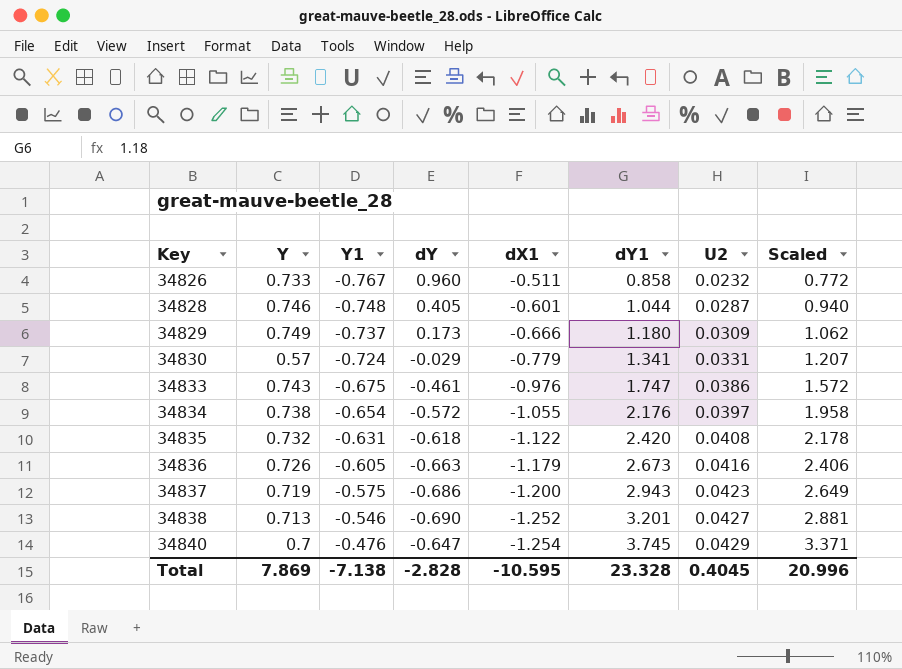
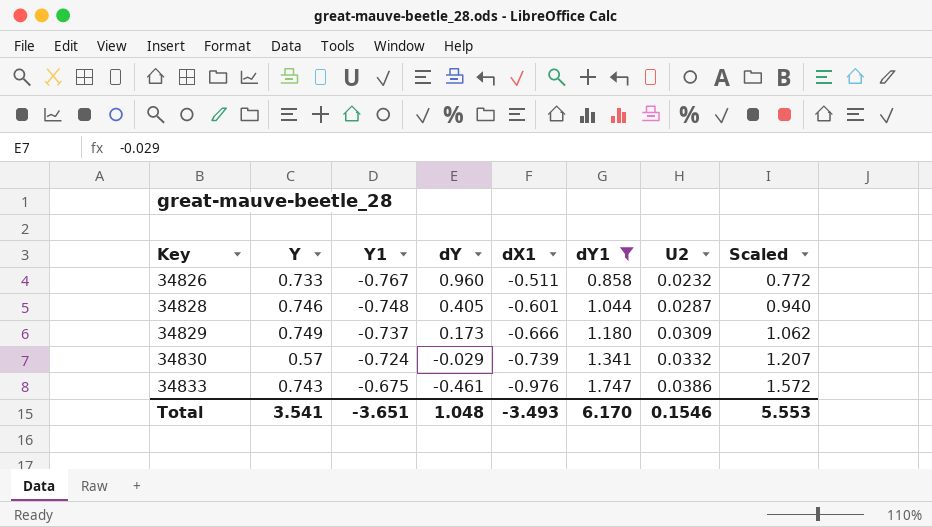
filter: none -> dY1 <= 1.747
34830 | dX1: -0.779 -> -0.739
34830 | U2: 0.0331 -> 0.0332
Total | Y: 7.869 -> 3.541
Total | Y1: -7.138 -> -3.651
Total | dY: -2.828 -> 1.048
Total | dX1: -10.595 -> -3.493
Total | dY1: 23.328 -> 6.170
Total | U2: 0.4045 -> 0.1546
Total | Scaled: 20.996 -> 5.553

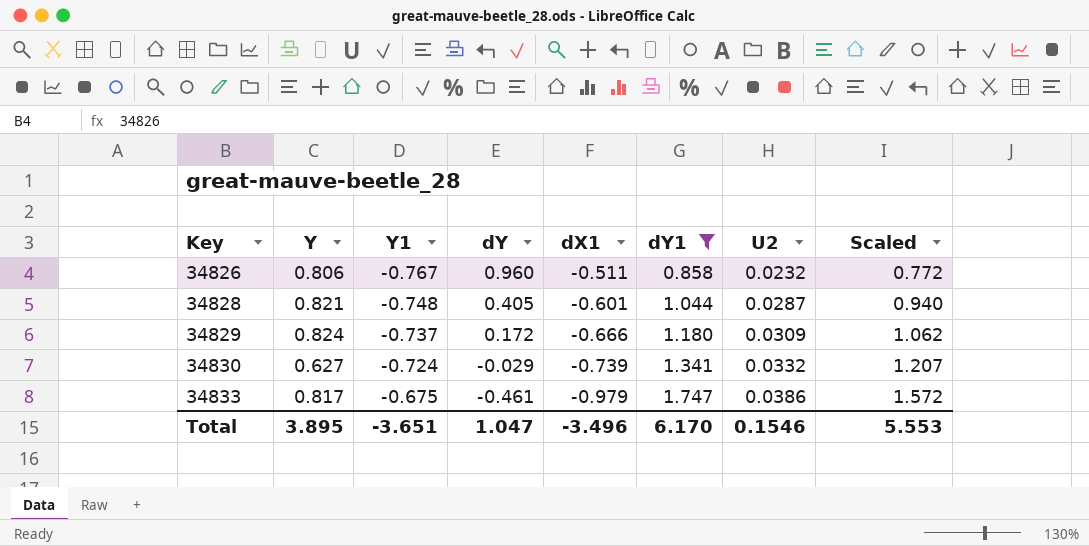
34826 | Y: 0.733 -> 0.806
34828 | Y: 0.746 -> 0.821
34829 | Y: 0.749 -> 0.824
34829 | dY: 0.173 -> 0.172
34830 | Y: 0.57 -> 0.627
34833 | Y: 0.743 -> 0.817
34833 | dX1: -0.976 -> -0.979
Total | Y: 3.541 -> 3.895
Total | dY: 1.048 -> 1.047
Total | dX1: -3.493 -> -3.496

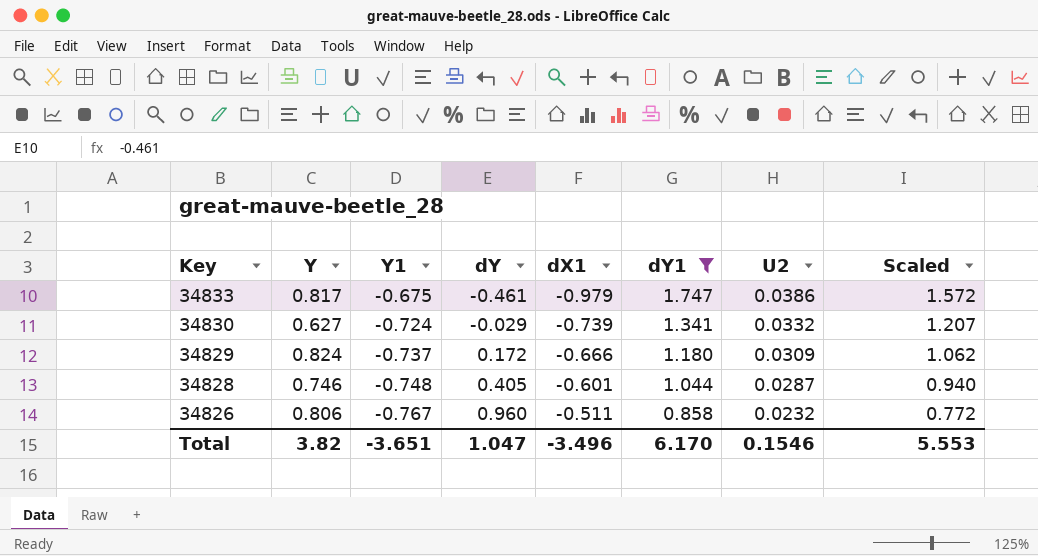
row order: Key ascending -> Key descending
34828 | Y: 0.821 -> 0.746
Total | Y: 3.895 -> 3.82

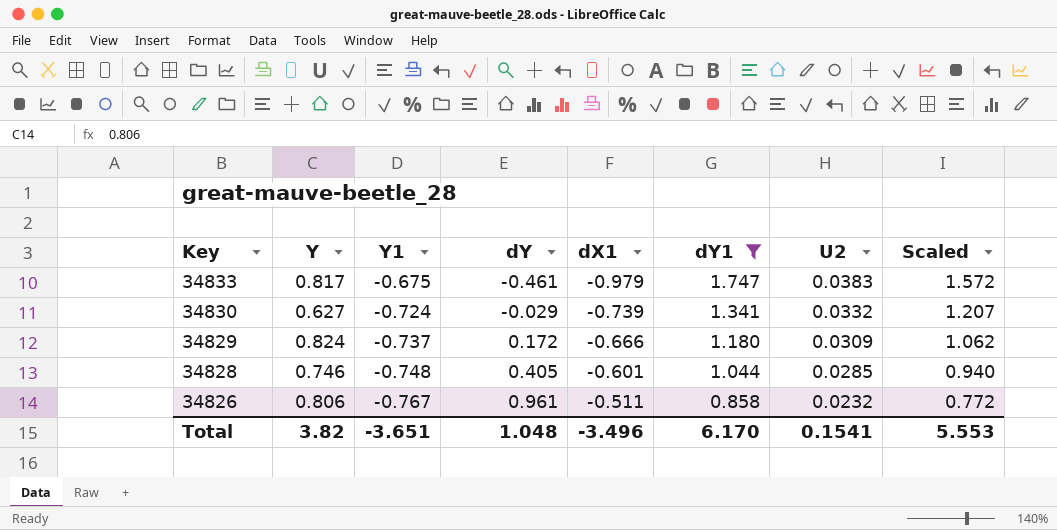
34833 | U2: 0.0386 -> 0.0383
34828 | U2: 0.0287 -> 0.0285
34826 | dY: 0.960 -> 0.961
Total | dY: 1.047 -> 1.048
Total | U2: 0.1546 -> 0.1541

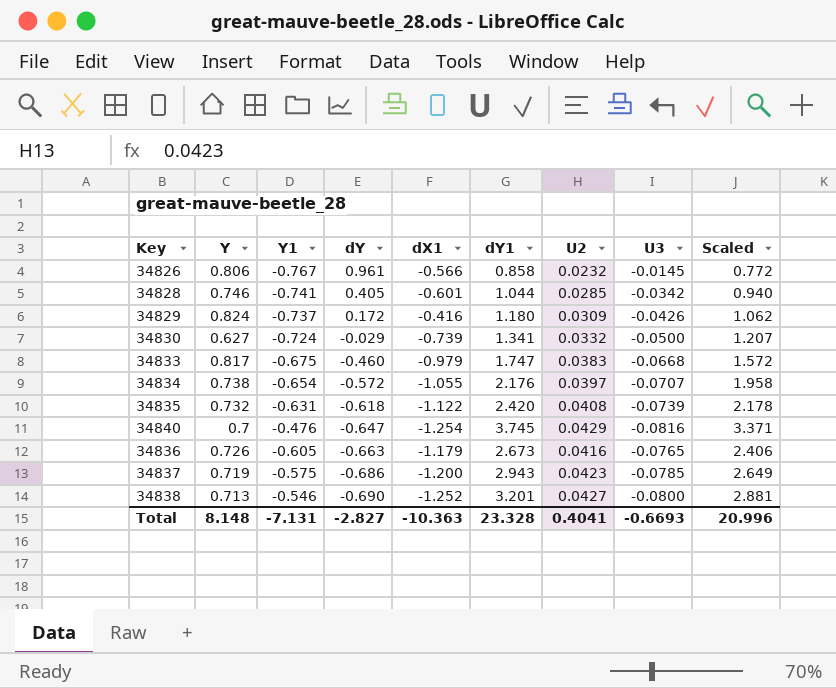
filter: dY1 <= 1.747 -> none
row order: Key descending -> dY descending
column U3 | position: none -> 8
34826 | dX1: -0.511 -> -0.566
34828 | Y1: -0.748 -> -0.741
34829 | dX1: -0.666 -> -0.416
34833 | dY: -0.461 -> -0.460
Total | Y: 3.82 -> 8.148
Total | Y1: -3.651 -> -7.131
Total | dY: 1.048 -> -2.827
Total | dX1: -3.496 -> -10.363
Total | dY1: 6.170 -> 23.328
Total | U2: 0.1541 -> 0.4041
Total | Scaled: 5.553 -> 20.996

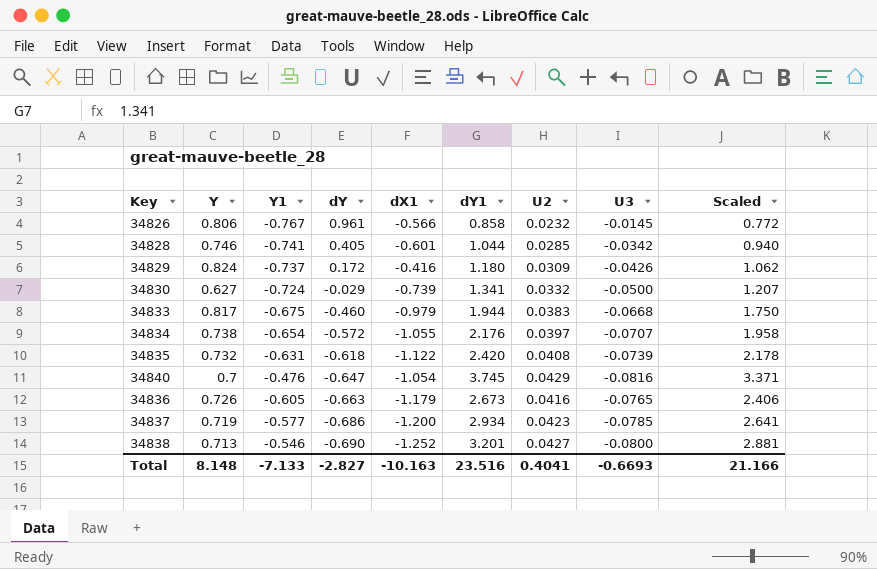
34833 | dY1: 1.747 -> 1.944
34833 | Scaled: 1.572 -> 1.750
34840 | dX1: -1.254 -> -1.054
34837 | Y1: -0.575 -> -0.577
34837 | dY1: 2.943 -> 2.934
34837 | Scaled: 2.649 -> 2.641
Total | Y1: -7.131 -> -7.133
Total | dX1: -10.363 -> -10.163
Total | dY1: 23.328 -> 23.516
Total | Scaled: 20.996 -> 21.166

